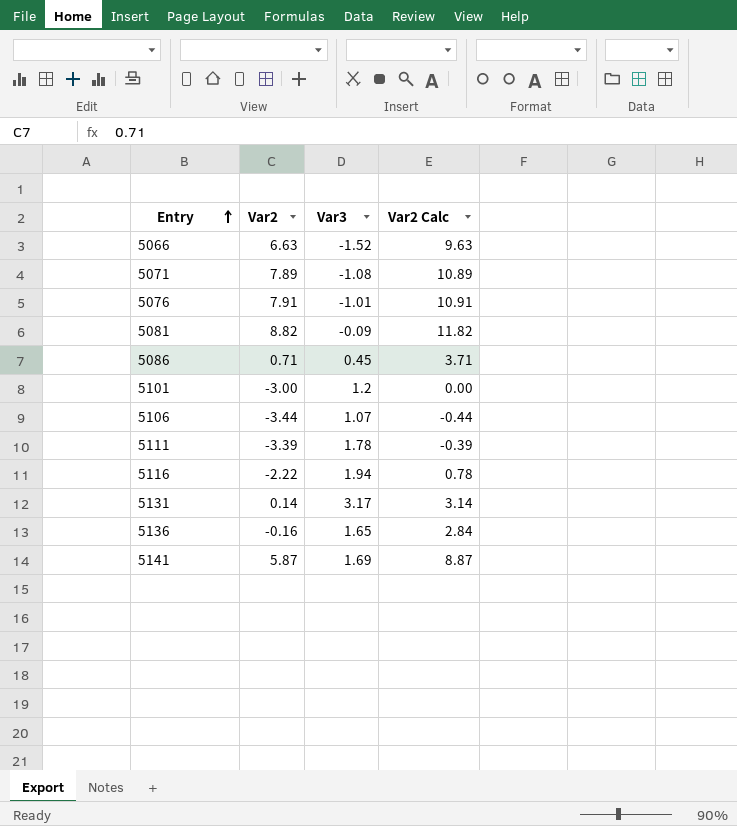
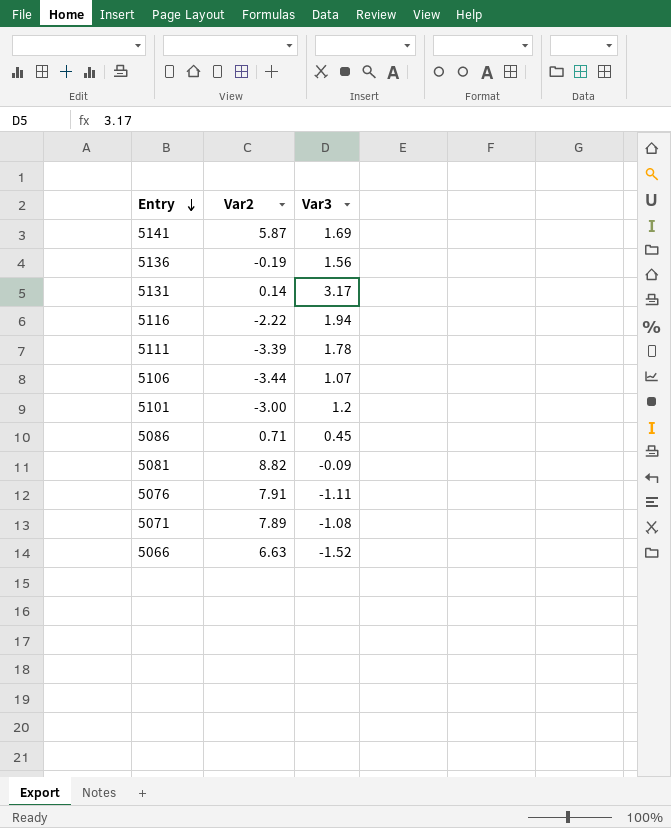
row order: Entry ascending -> Entry descending
column Var2 Calc | formula: [Var2] + 3 -> none
5136 | Var2: -0.16 -> -0.19
5136 | Var3: 1.65 -> 1.56
5076 | Var3: -1.01 -> -1.11

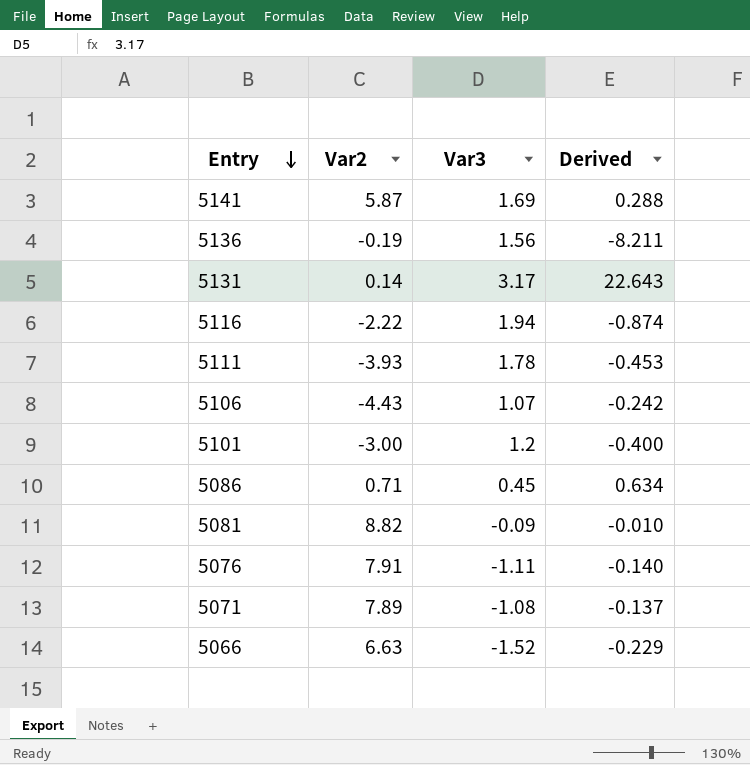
column Derived | formula: none -> [Var3] / [Var2]
5111 | Var2: -3.39 -> -3.93
5106 | Var2: -3.44 -> -4.43

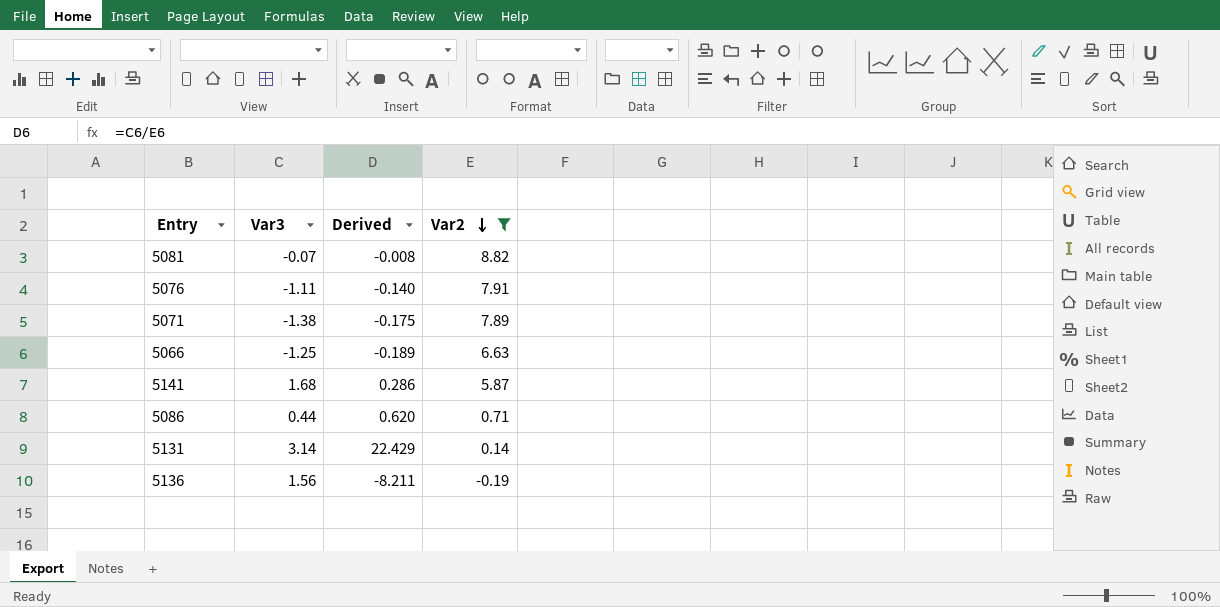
filter: none -> Var2 >= -0.19
row order: Entry descending -> Var2 descending
column Var2 | position: 2 -> 4
5081 | Var3: -0.09 -> -0.07
5081 | Derived: -0.010 -> -0.008
5071 | Var3: -1.08 -> -1.38
5071 | Derived: -0.137 -> -0.175
5066 | Var3: -1.52 -> -1.25
5066 | Derived: -0.229 -> -0.189
5141 | Var3: 1.69 -> 1.68
5141 | Derived: 0.288 -> 0.286
5086 | Var3: 0.45 -> 0.44
5086 | Derived: 0.634 -> 0.620
5131 | Var3: 3.17 -> 3.14
5131 | Derived: 22.643 -> 22.429

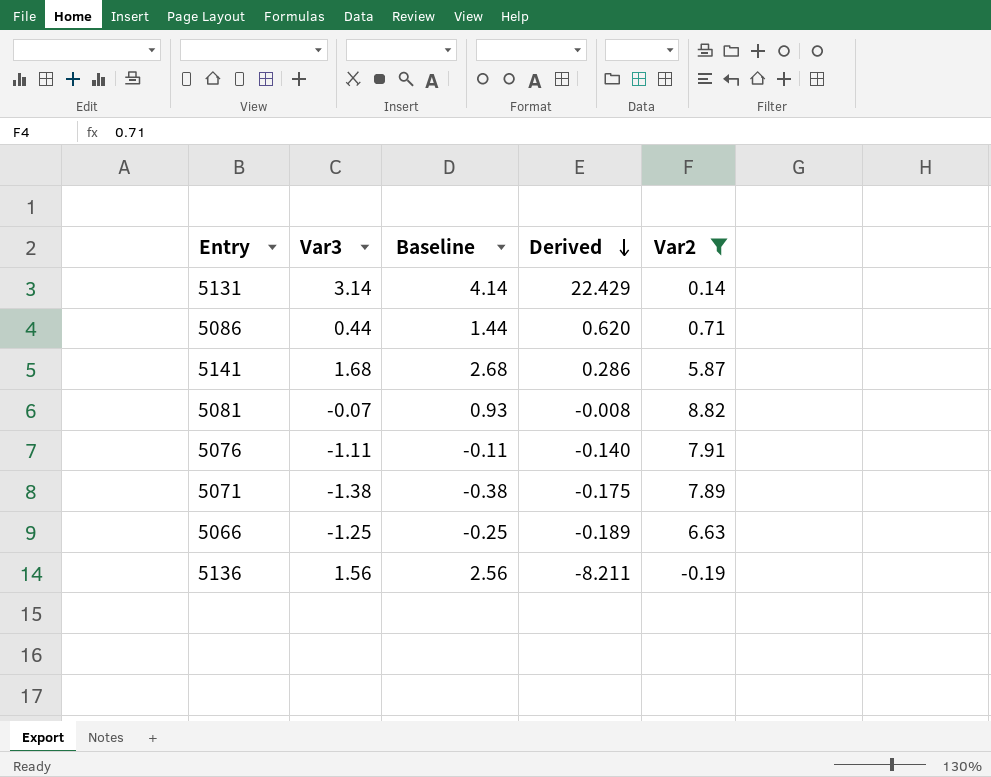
row order: Var2 descending -> Derived descending
column Baseline | formula: none -> [Var3] + 1

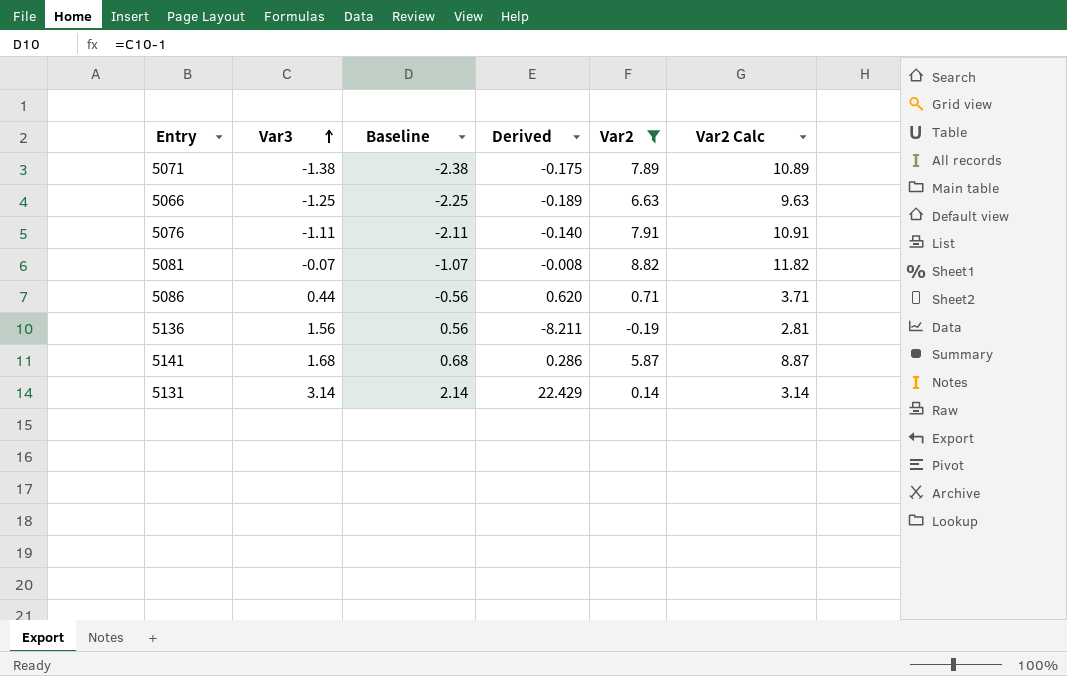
row order: Derived descending -> Var3 ascending
column Baseline | formula: [Var3] + 1 -> [Var3] - 1
column Var2 Calc | formula: none -> [Var2] + 3

